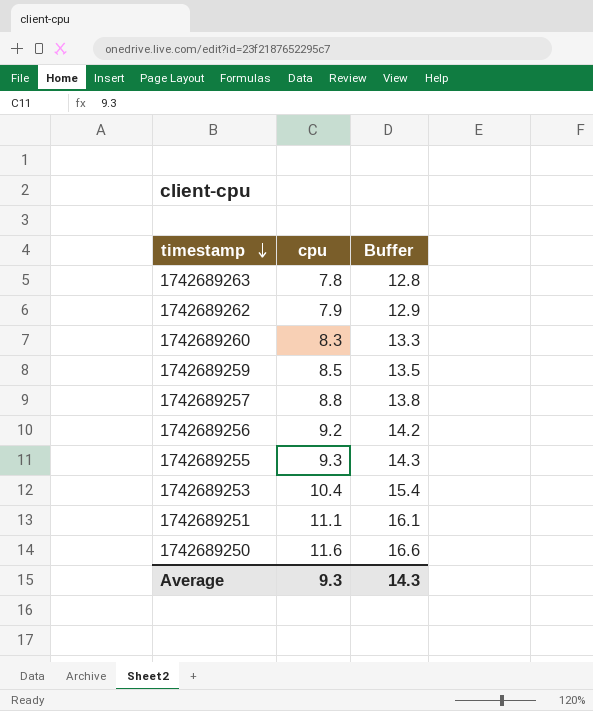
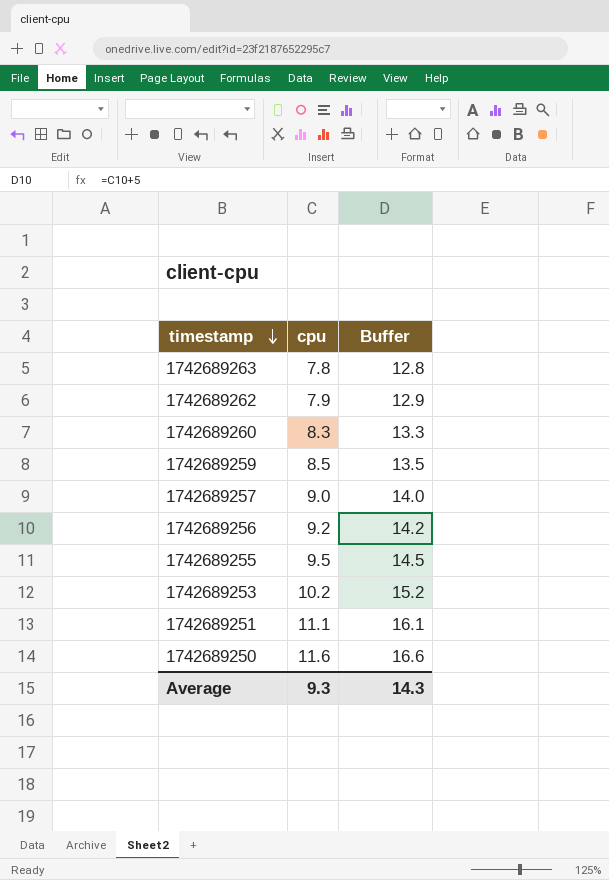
1742689257 | cpu: 8.8 -> 9.0
1742689257 | Buffer: 13.8 -> 14.0
1742689255 | cpu: 9.3 -> 9.5
1742689255 | Buffer: 14.3 -> 14.5
1742689253 | cpu: 10.4 -> 10.2
1742689253 | Buffer: 15.4 -> 15.2

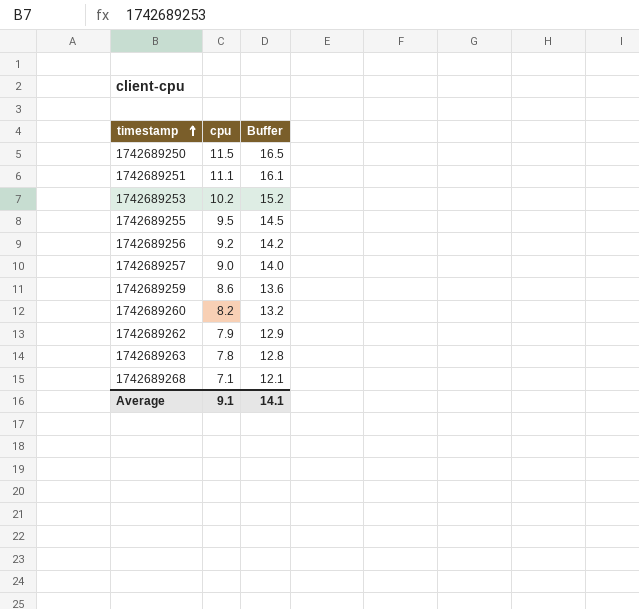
row order: timestamp descending -> timestamp ascending
1742689250 | cpu: 11.6 -> 11.5
1742689250 | Buffer: 16.6 -> 16.5
1742689259 | cpu: 8.5 -> 8.6
1742689259 | Buffer: 13.5 -> 13.6
1742689260 | cpu: 8.3 -> 8.2
1742689260 | Buffer: 13.3 -> 13.2
row 1742689268: none -> 7.1 | 12.1
Average | cpu: 9.3 -> 9.1
Average | Buffer: 14.3 -> 14.1

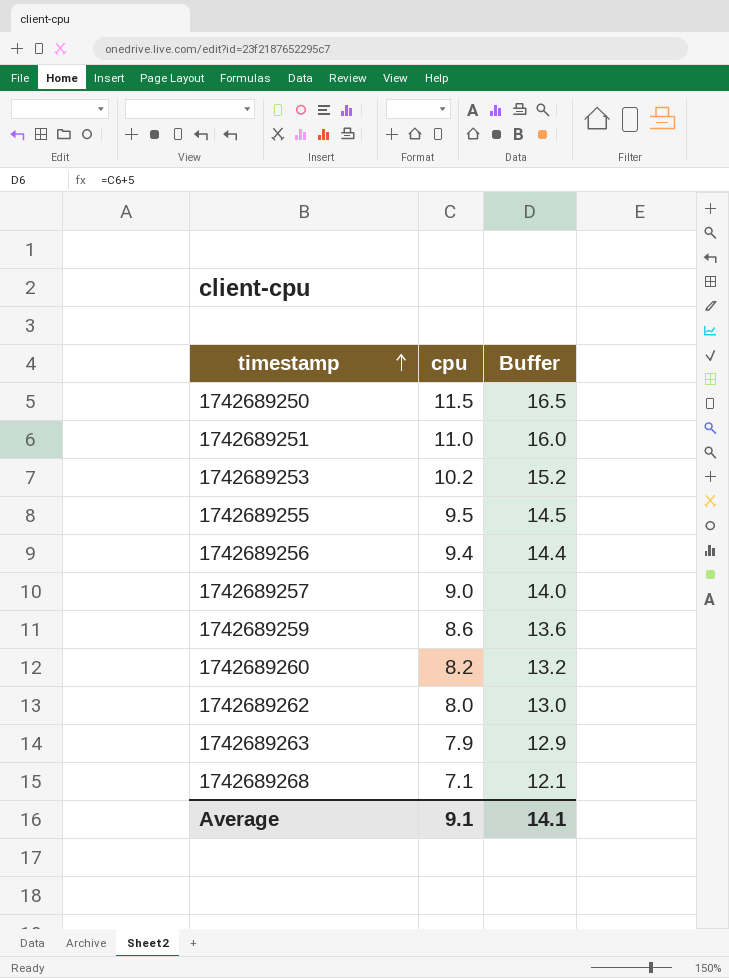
1742689251 | cpu: 11.1 -> 11.0
1742689251 | Buffer: 16.1 -> 16.0
1742689256 | cpu: 9.2 -> 9.4
1742689256 | Buffer: 14.2 -> 14.4
1742689262 | cpu: 7.9 -> 8.0
1742689262 | Buffer: 12.9 -> 13.0
1742689263 | cpu: 7.8 -> 7.9
1742689263 | Buffer: 12.8 -> 12.9

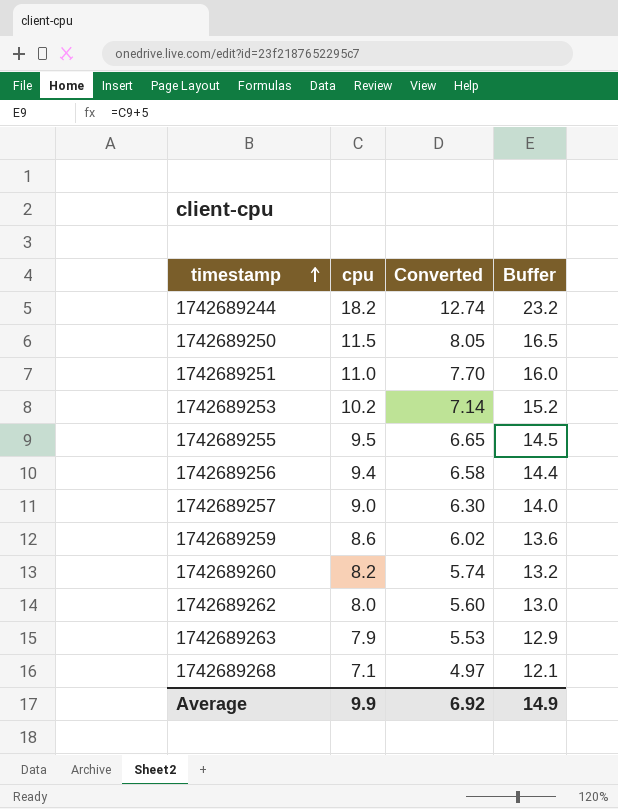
column Converted | formula: none -> [cpu] * 0.7
row 1742689244: none -> 18.2 | 12.74 | 23.2
Average | cpu: 9.1 -> 9.9
Average | Buffer: 14.1 -> 14.9

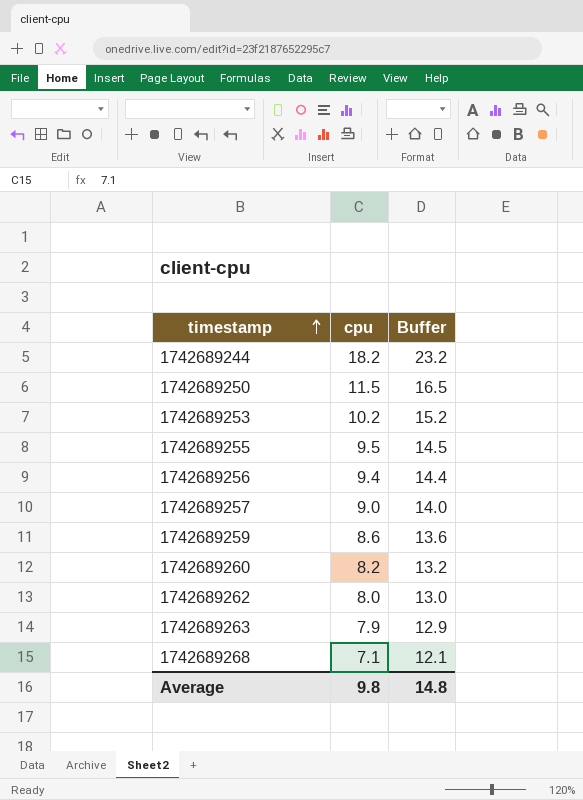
column Converted | formula: [cpu] * 0.7 -> none
row 1742689251: 11.0 | 7.70 | 16.0 -> none
Average | cpu: 9.9 -> 9.8
Average | Buffer: 14.9 -> 14.8

